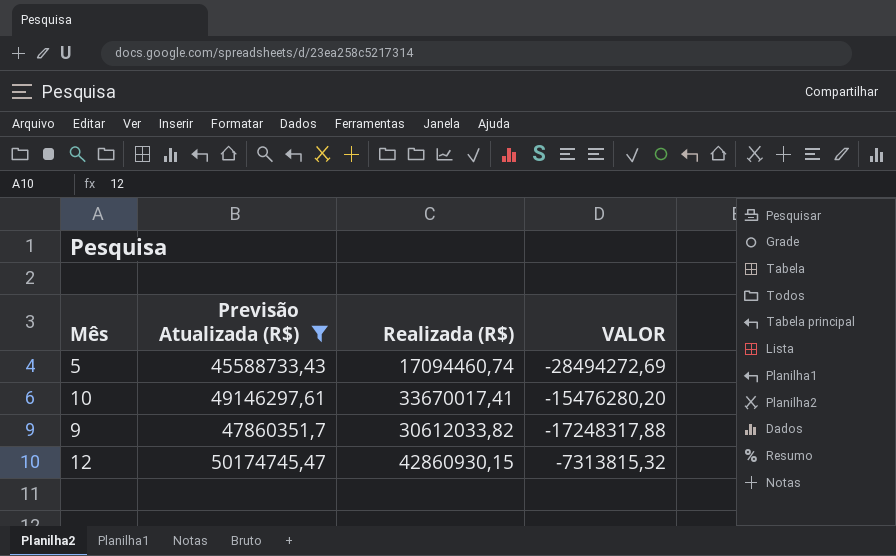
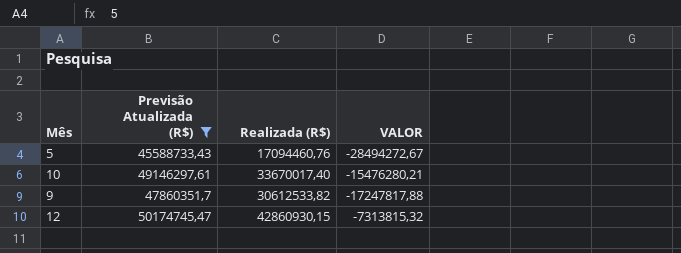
5 | Realizada (R$): 17094460,74 -> 17094460,76
5 | VALOR: -28494272,69 -> -28494272,67
10 | Realizada (R$): 33670017,41 -> 33670017,40
10 | VALOR: -15476280,20 -> -15476280,21
9 | Realizada (R$): 30612033,82 -> 30612533,82
9 | VALOR: -17248317,88 -> -17247817,88

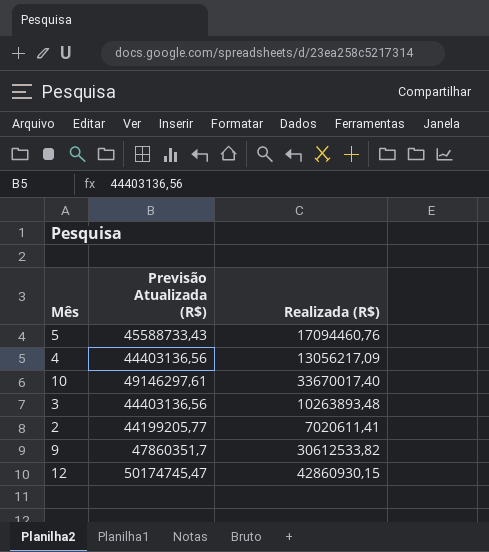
filter: Previsão Atualizada (R$) >= 45588733,43 -> none
column VALOR | formula: [Realizada (R$)] - [Previsão Atualizada (R$)] -> none

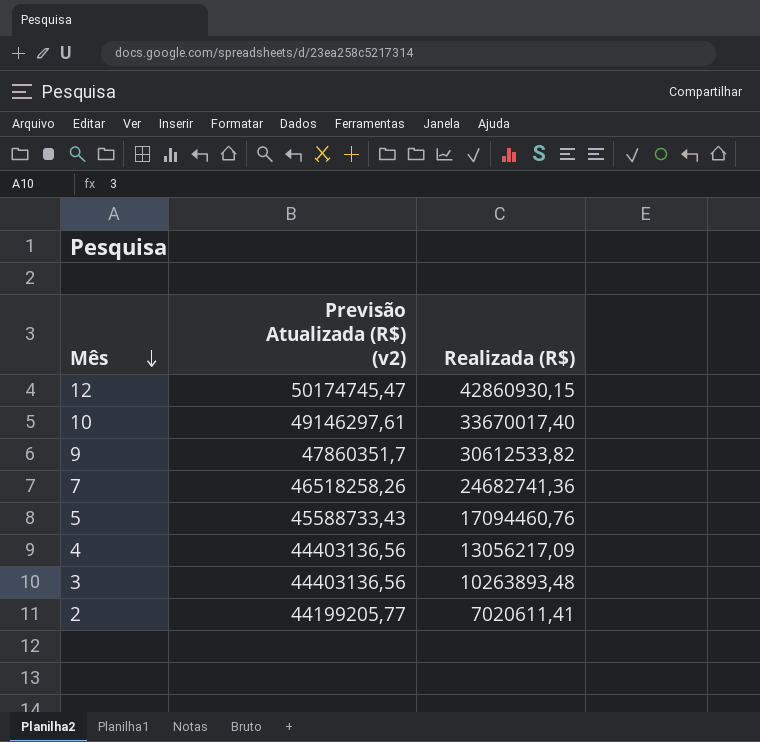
row order: none -> Mês descending
column name: Previsão Atualizada (R$) -> Previsão Atualizada (R$) (v2)
row 7: none -> 46518258,26 | 24682741,36

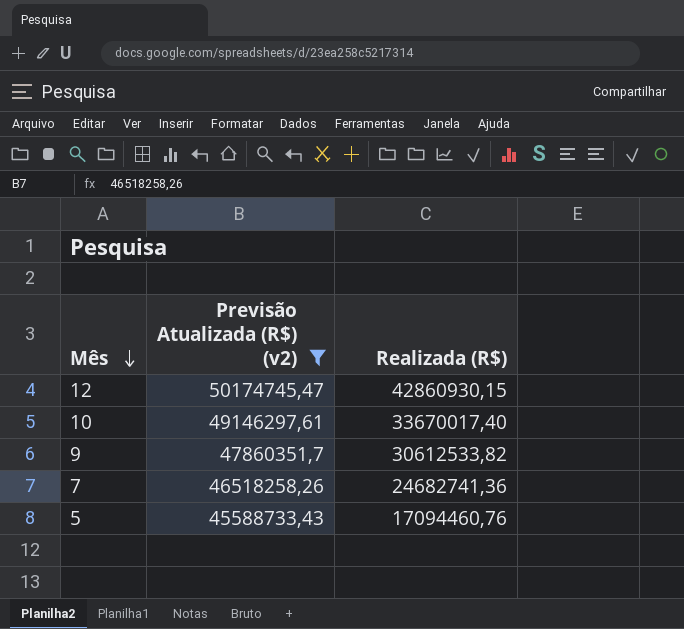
filter: none -> Previsão Atualizada (R$) (v2) >= 45588733,43

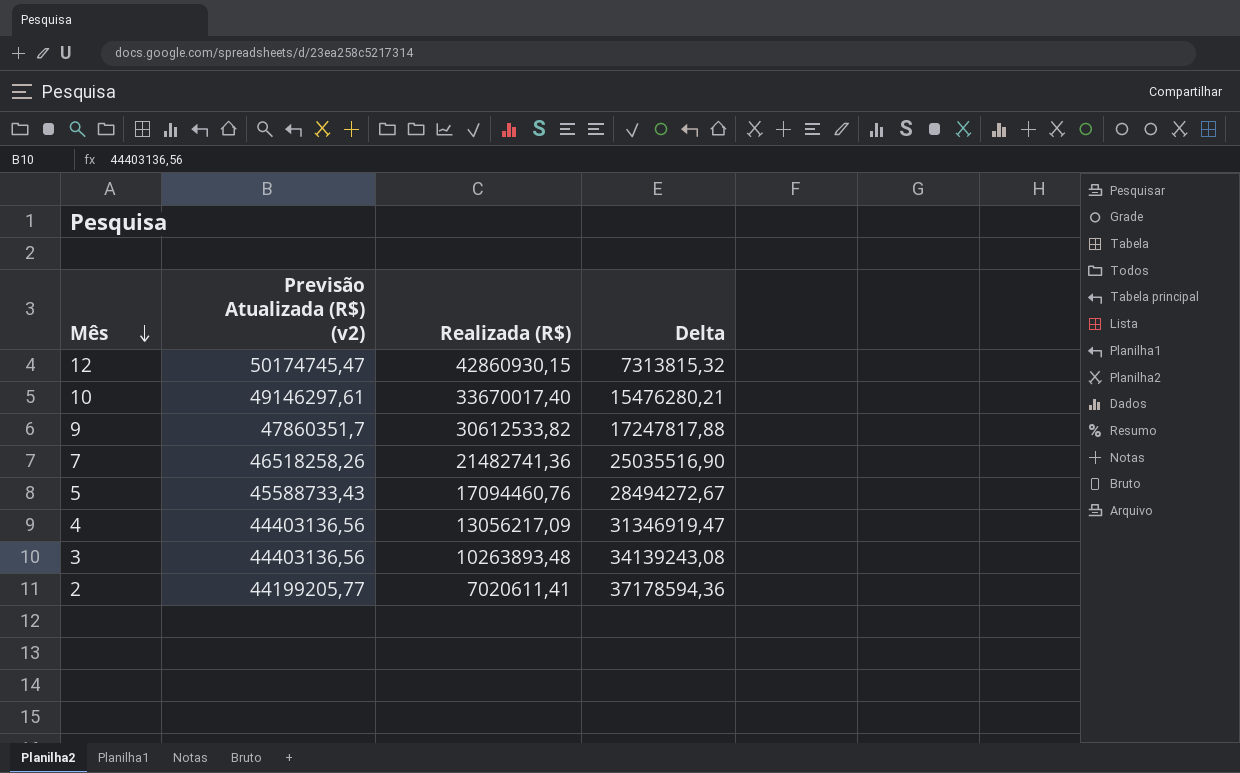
filter: Previsão Atualizada (R$) (v2) >= 45588733,43 -> none
column Delta | formula: none -> [Previsão Atualizada (R$) (v2)] - [Realizada (R$)]
7 | Realizada (R$): 24682741,36 -> 21482741,36

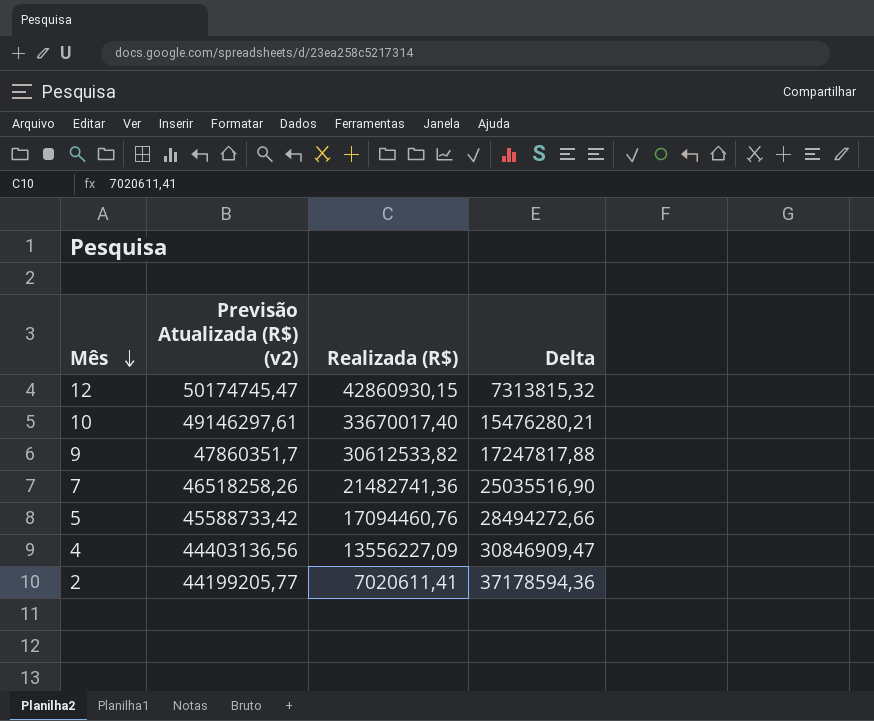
row 3: 44403136,56 | 10263893,48 | 34139243,08 -> none
5 | Previsão Atualizada (R$) (v2): 45588733,43 -> 45588733,42
5 | Delta: 28494272,67 -> 28494272,66
4 | Realizada (R$): 13056217,09 -> 13556227,09
4 | Delta: 31346919,47 -> 30846909,47

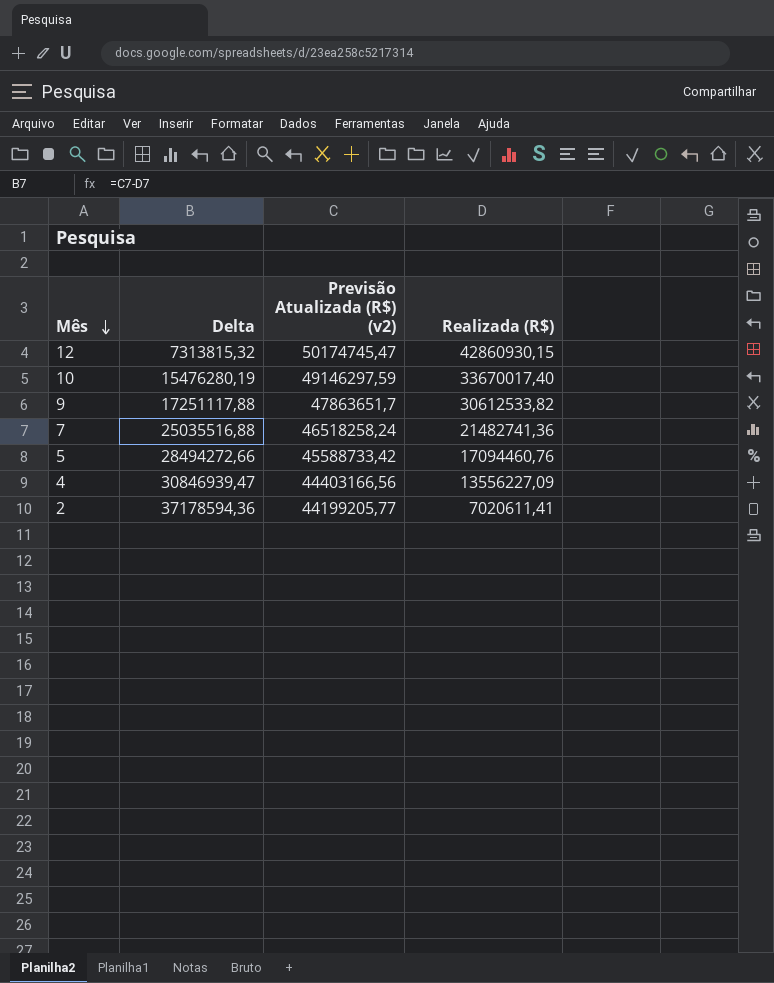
column Delta | position: 4 -> 2
10 | Delta: 15476280,21 -> 15476280,19
10 | Previsão Atualizada (R$) (v2): 49146297,61 -> 49146297,59
9 | Delta: 17247817,88 -> 17251117,88
9 | Previsão Atualizada (R$) (v2): 47860351,7 -> 47863651,7
7 | Delta: 25035516,90 -> 25035516,88
7 | Previsão Atualizada (R$) (v2): 46518258,26 -> 46518258,24
4 | Delta: 30846909,47 -> 30846939,47
4 | Previsão Atualizada (R$) (v2): 44403136,56 -> 44403166,56

